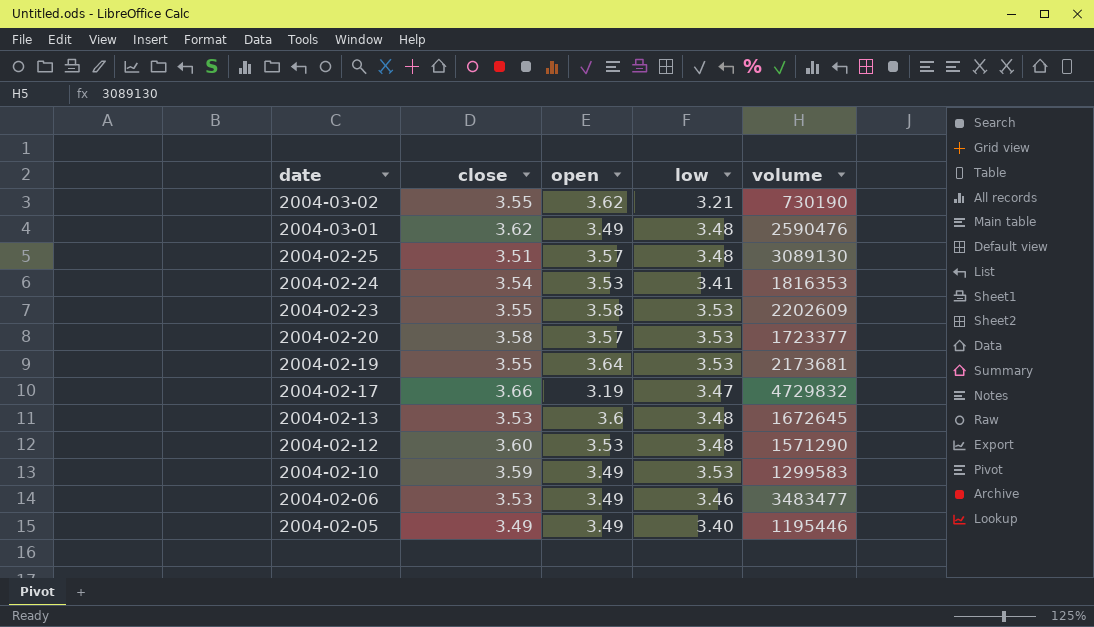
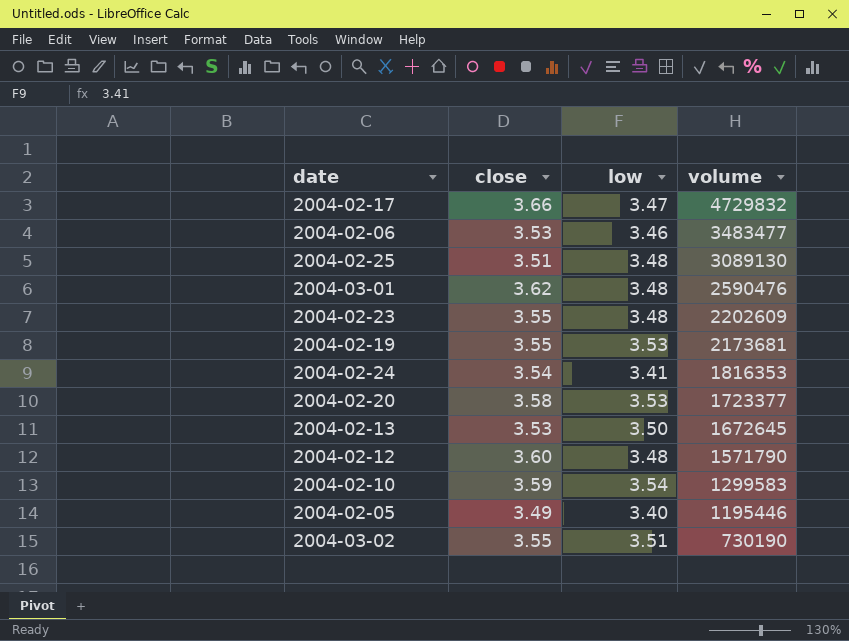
row order: date descending -> volume descending
column open | position: 3 -> none
2004-02-23 | low: 3.53 -> 3.48
2004-02-13 | low: 3.48 -> 3.50
2004-02-12 | volume: 1571290 -> 1571790
2004-02-10 | low: 3.53 -> 3.54
2004-03-02 | low: 3.21 -> 3.51

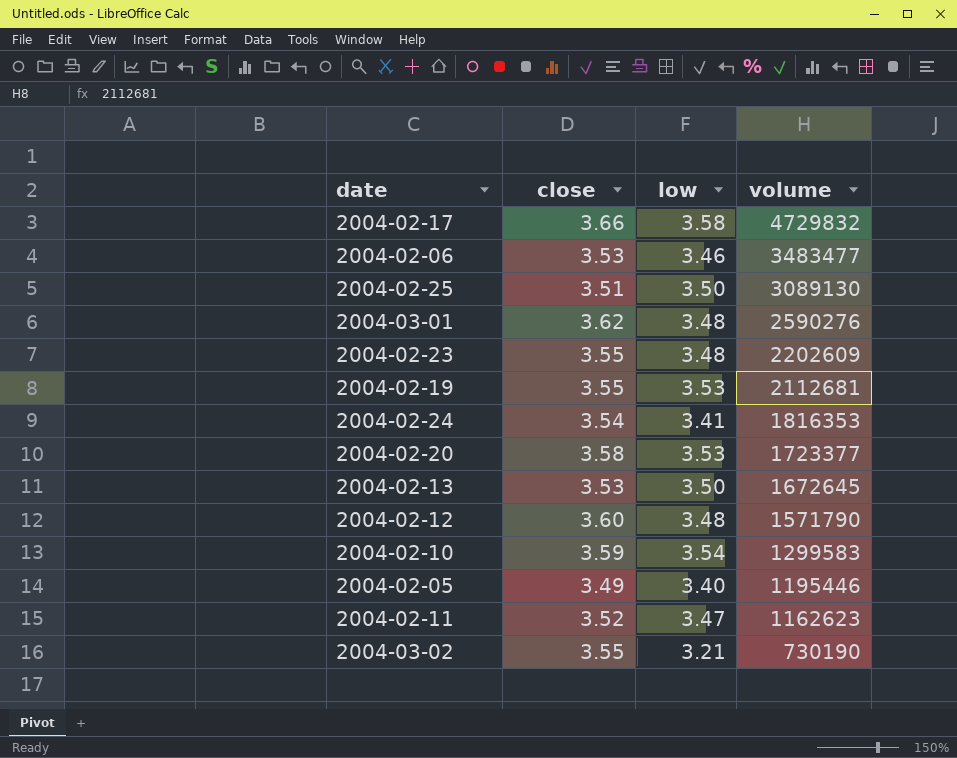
2004-02-17 | low: 3.47 -> 3.58
2004-02-25 | low: 3.48 -> 3.50
2004-03-01 | volume: 2590476 -> 2590276
2004-02-19 | volume: 2173681 -> 2112681
row 2004-02-11: none -> 3.52 | 3.47 | 1162623
2004-03-02 | low: 3.51 -> 3.21

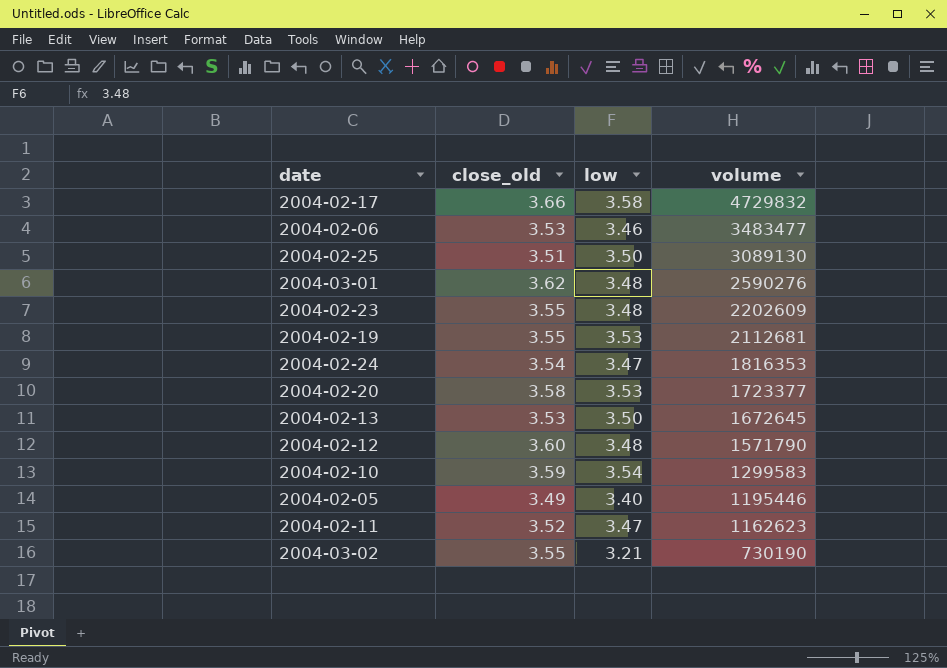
column name: close -> close_old
2004-02-24 | low: 3.41 -> 3.47

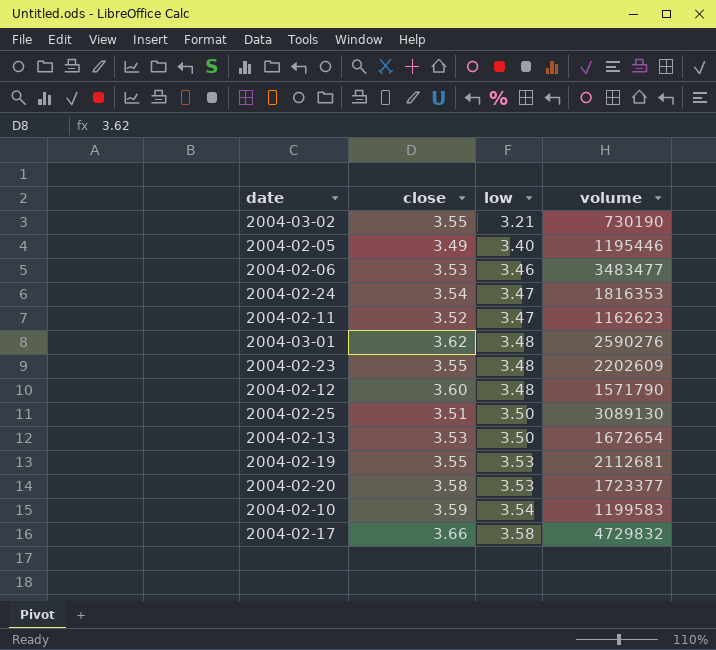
row order: volume descending -> low ascending
column name: close_old -> close
2004-02-13 | volume: 1672645 -> 1672654
2004-02-10 | volume: 1299583 -> 1199583

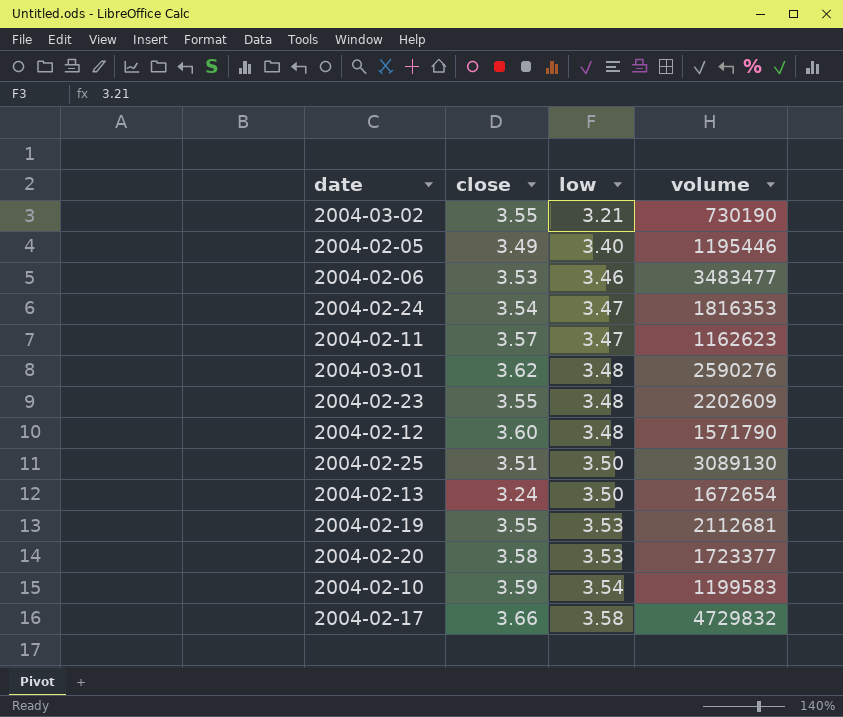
2004-02-11 | close: 3.52 -> 3.57
2004-02-13 | close: 3.53 -> 3.24

